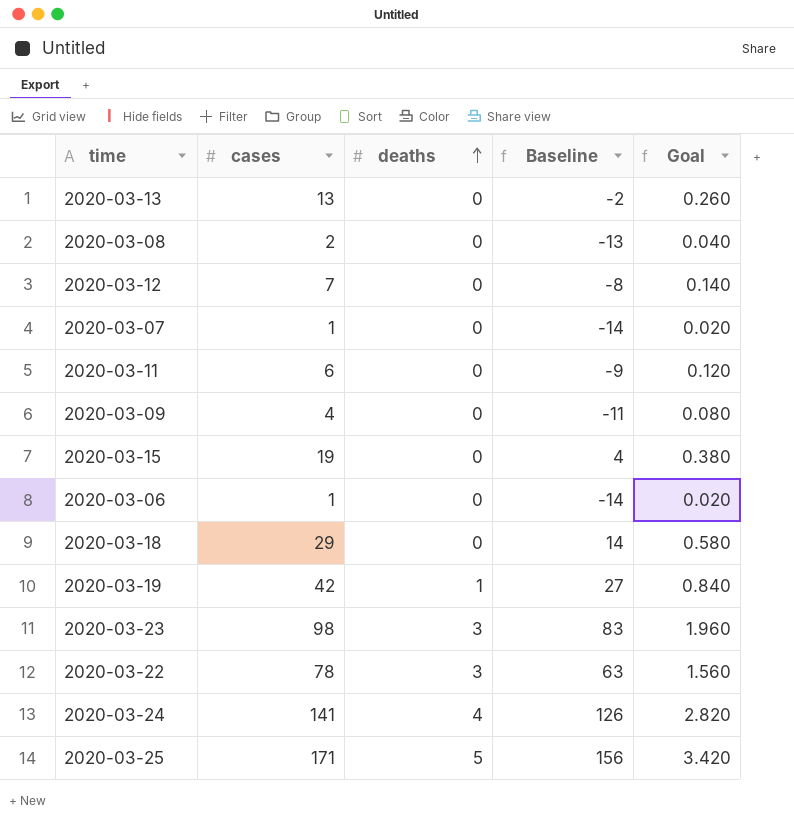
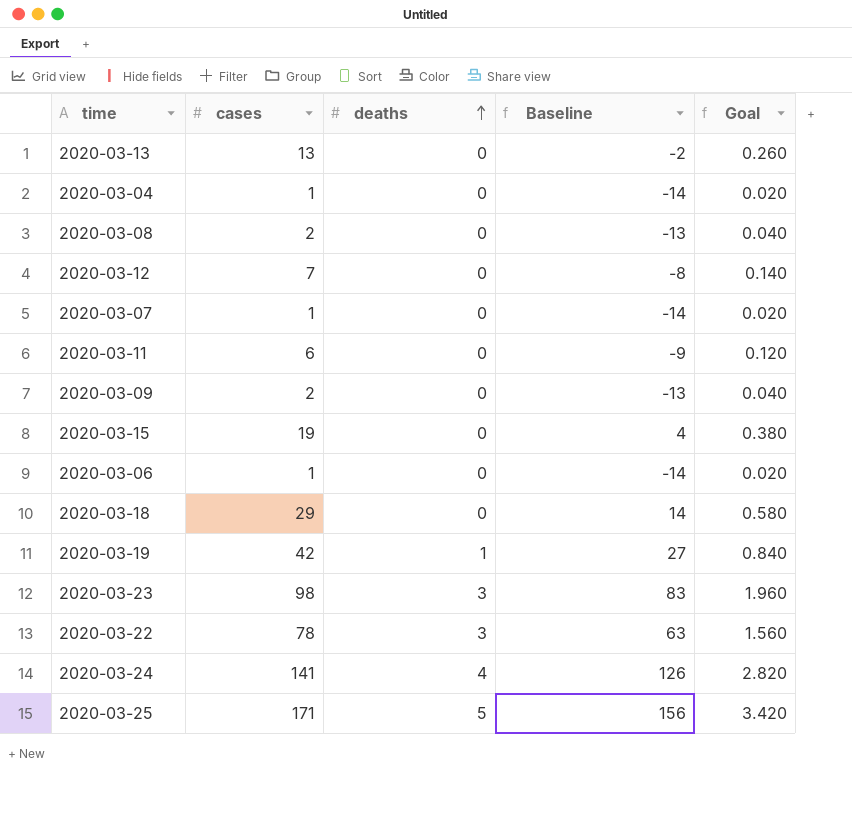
row 2020-03-04: none -> 1 | 0 | -14 | 0.020
2020-03-09 | cases: 4 -> 2
2020-03-09 | Baseline: -11 -> -13
2020-03-09 | Goal: 0.080 -> 0.040

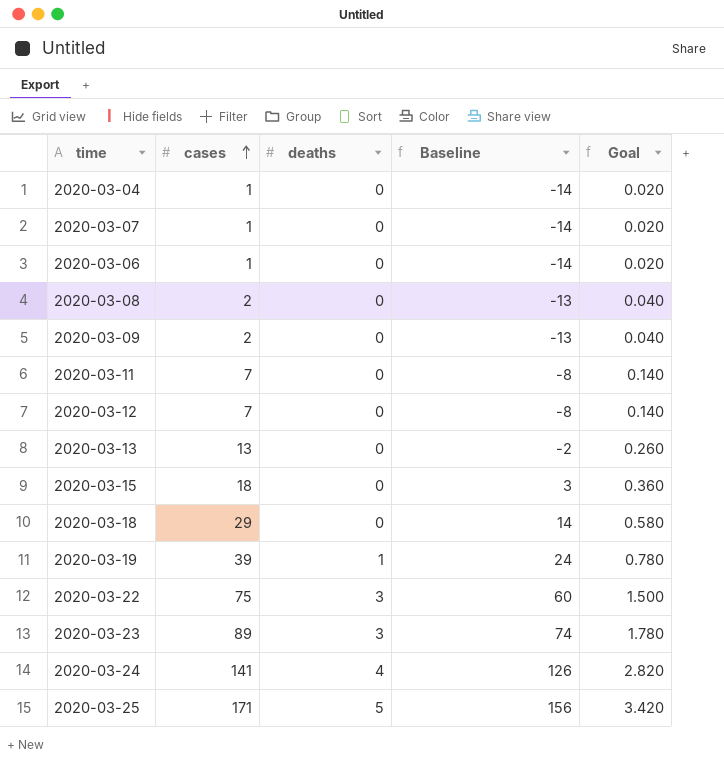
row order: deaths ascending -> cases ascending
2020-03-11 | cases: 6 -> 7
2020-03-11 | Baseline: -9 -> -8
2020-03-11 | Goal: 0.120 -> 0.140
2020-03-15 | cases: 19 -> 18
2020-03-15 | Baseline: 4 -> 3
2020-03-15 | Goal: 0.380 -> 0.360
2020-03-19 | cases: 42 -> 39
2020-03-19 | Baseline: 27 -> 24
2020-03-19 | Goal: 0.840 -> 0.780
2020-03-22 | cases: 78 -> 75
2020-03-22 | Baseline: 63 -> 60
2020-03-22 | Goal: 1.560 -> 1.500
2020-03-23 | cases: 98 -> 89
2020-03-23 | Baseline: 83 -> 74
2020-03-23 | Goal: 1.960 -> 1.780

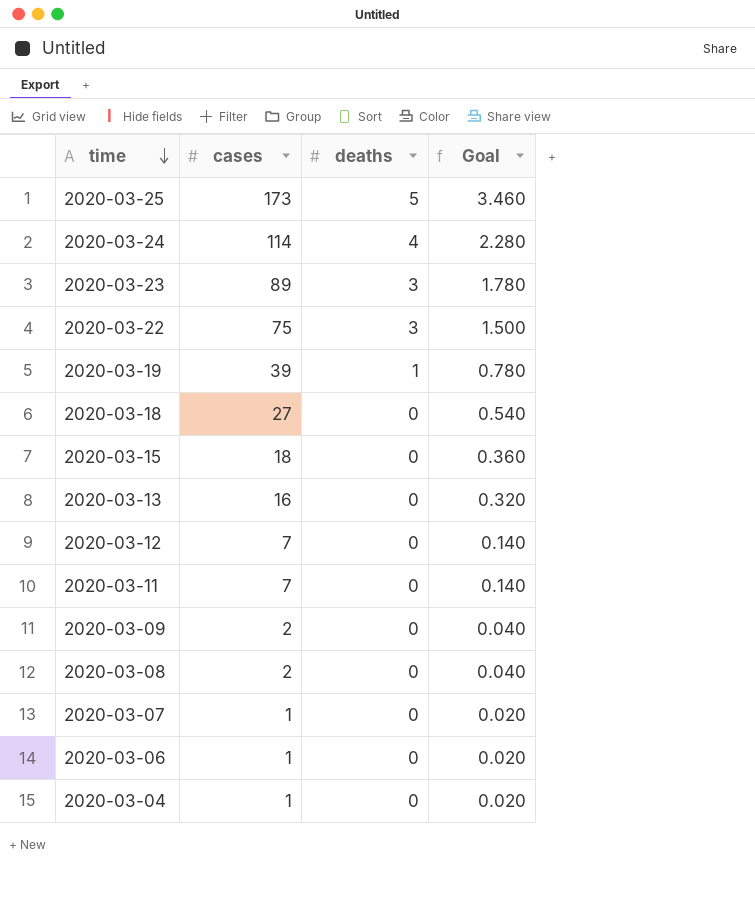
row order: cases ascending -> time descending
column Baseline | formula: [cases] - 15 -> none
2020-03-25 | cases: 171 -> 173
2020-03-25 | Goal: 3.420 -> 3.460
2020-03-24 | cases: 141 -> 114
2020-03-24 | Goal: 2.820 -> 2.280
2020-03-18 | cases: 29 -> 27
2020-03-18 | Goal: 0.580 -> 0.540
2020-03-13 | cases: 13 -> 16
2020-03-13 | Goal: 0.260 -> 0.320

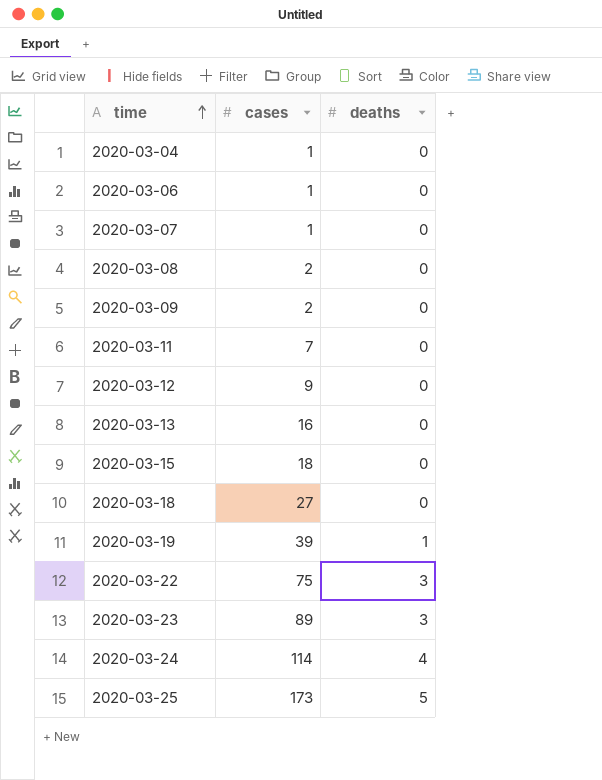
row order: time descending -> time ascending
column Goal | formula: [cases] * 0.02 -> none
2020-03-12 | cases: 7 -> 9

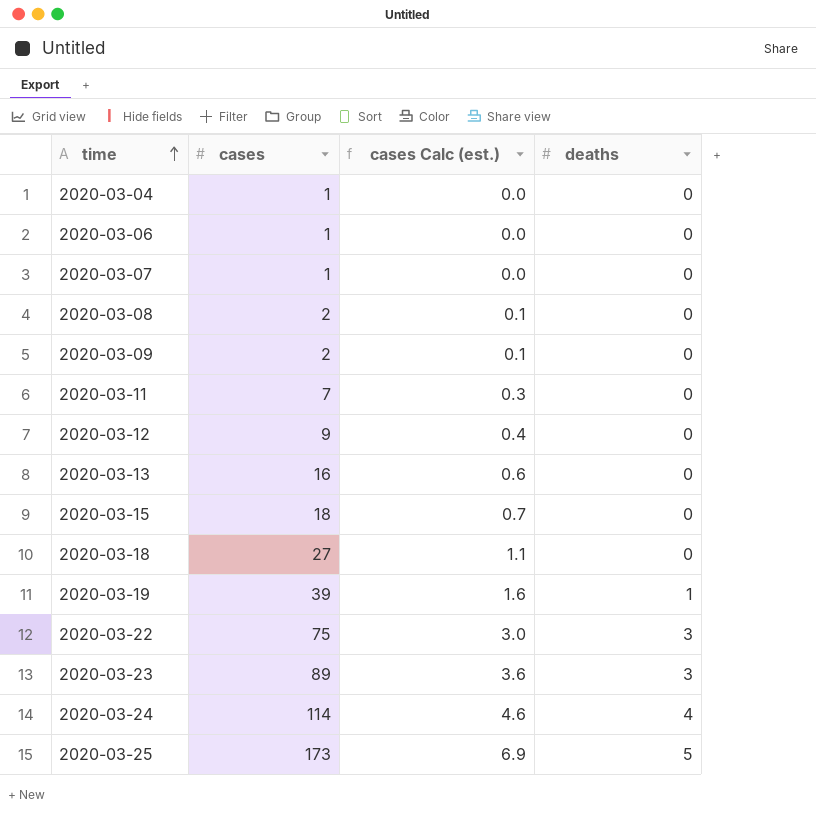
column cases Calc (est.) | formula: none -> [cases] * 0.04

